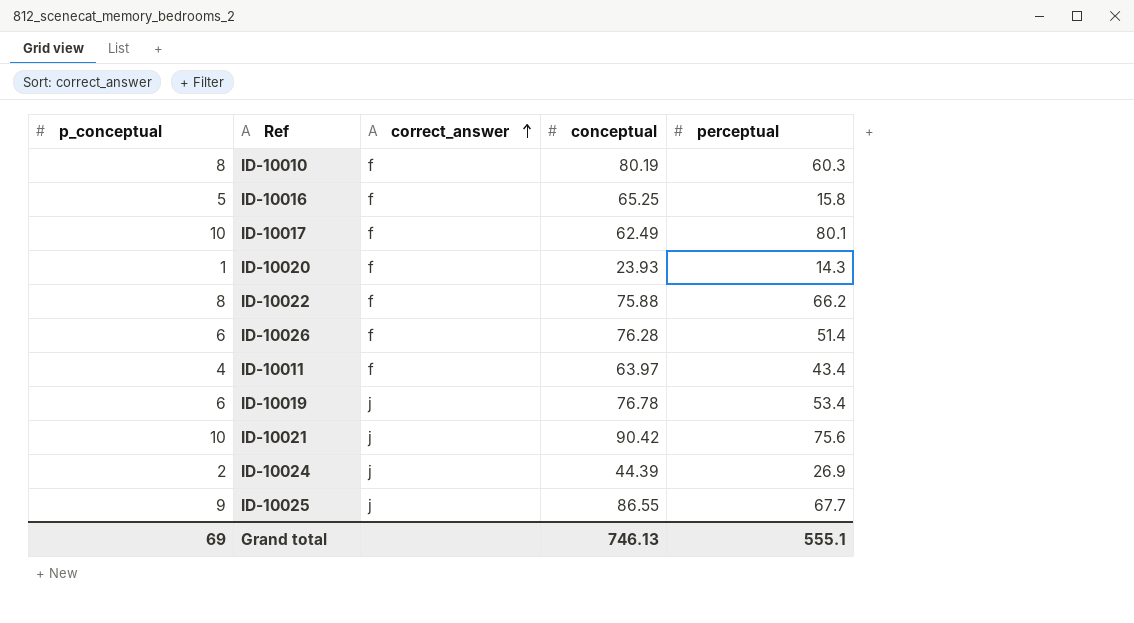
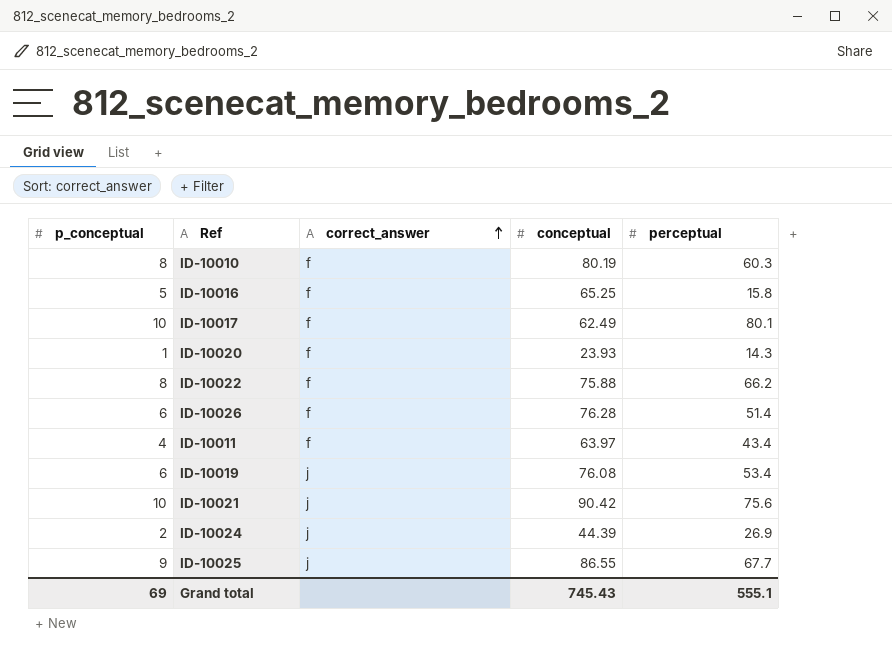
ID-10019 | conceptual: 76.78 -> 76.08
Grand total | conceptual: 746.13 -> 745.43

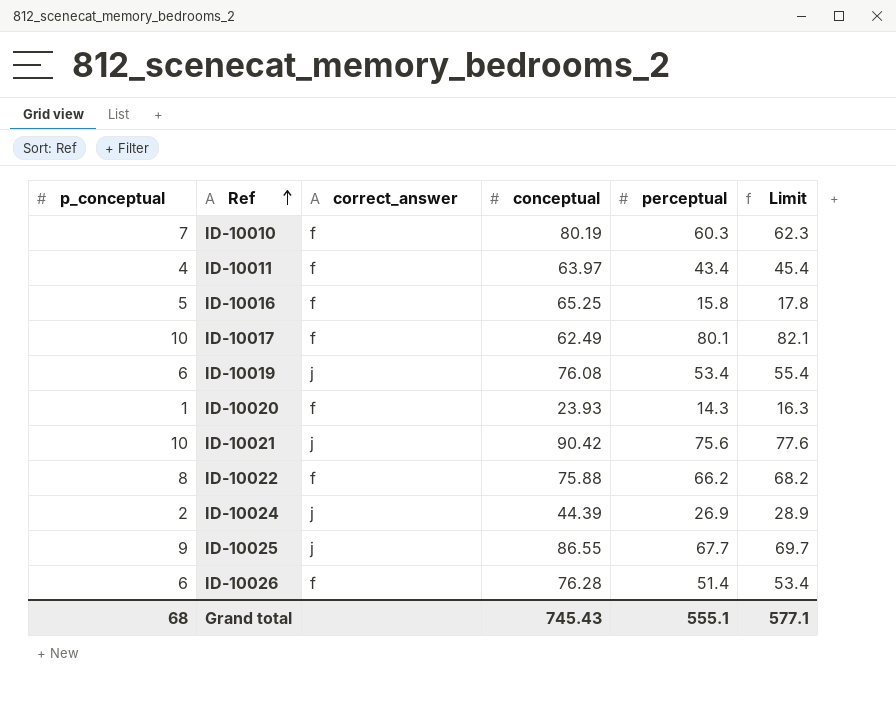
row order: correct_answer ascending -> Ref ascending
column Limit | formula: none -> [perceptual] + 2
ID-10010 | p_conceptual: 8 -> 7
Grand total | p_conceptual: 69 -> 68

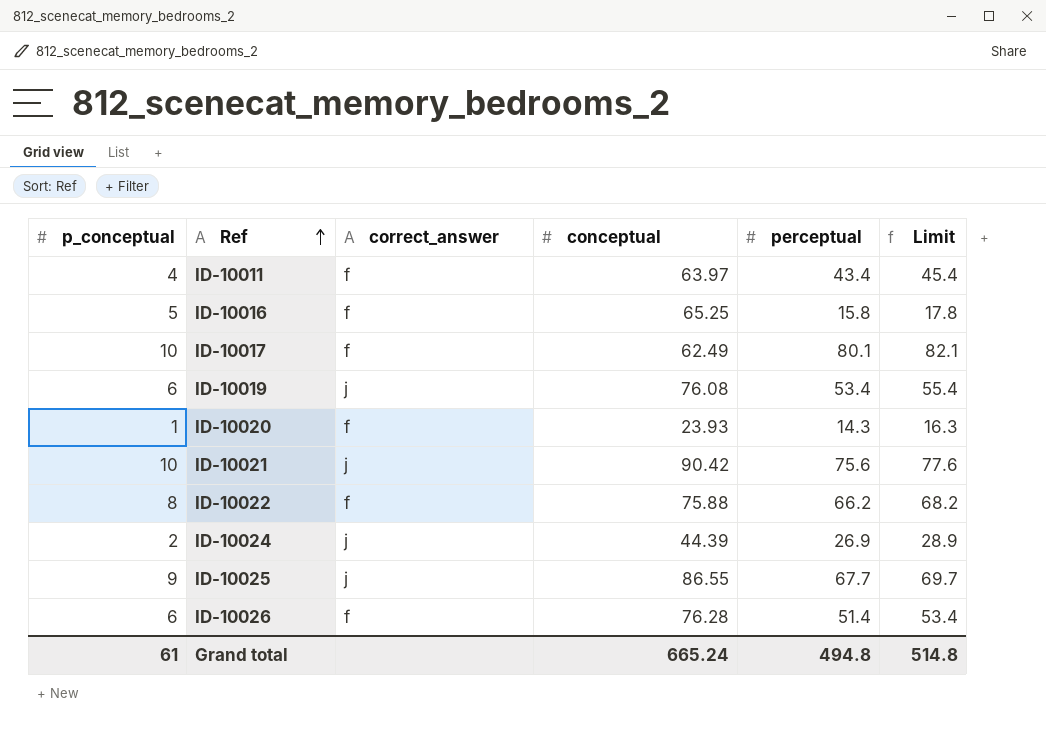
row ID-10010: 7 | f | 80.19 | 60.3 | 62.3 -> none
Grand total | p_conceptual: 68 -> 61
Grand total | conceptual: 745.43 -> 665.24
Grand total | perceptual: 555.1 -> 494.8
Grand total | Limit: 577.1 -> 514.8

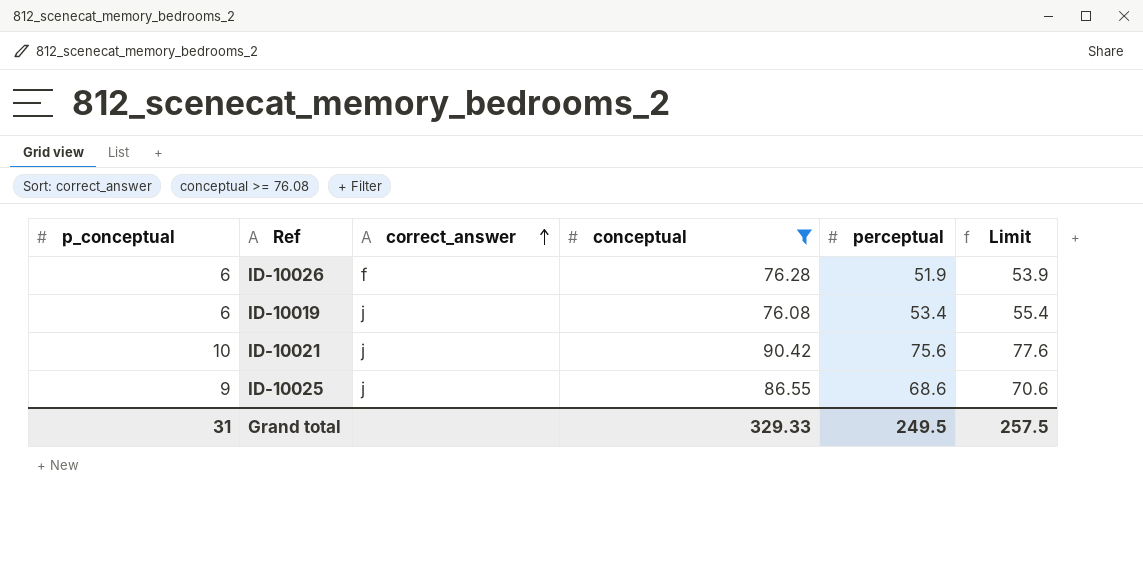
filter: none -> conceptual >= 76.08
row order: Ref ascending -> correct_answer ascending
ID-10026 | perceptual: 51.4 -> 51.9
ID-10026 | Limit: 53.4 -> 53.9
ID-10025 | perceptual: 67.7 -> 68.6
ID-10025 | Limit: 69.7 -> 70.6
Grand total | p_conceptual: 61 -> 31
Grand total | conceptual: 665.24 -> 329.33
Grand total | perceptual: 494.8 -> 249.5
Grand total | Limit: 514.8 -> 257.5

